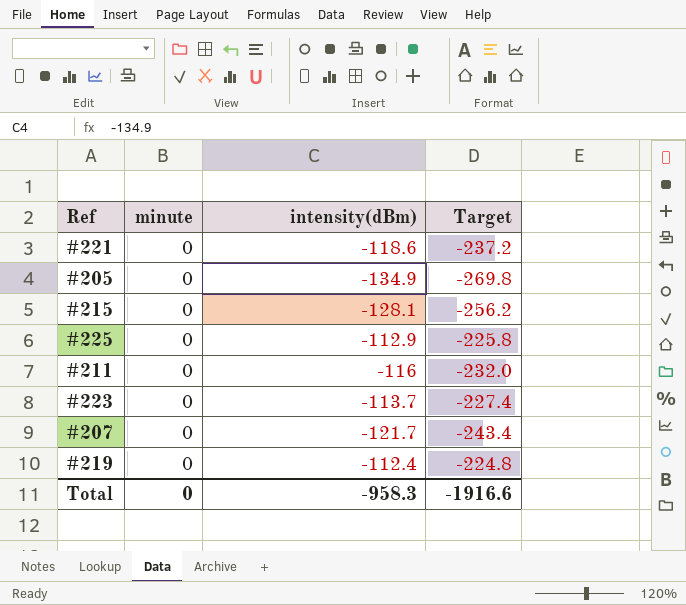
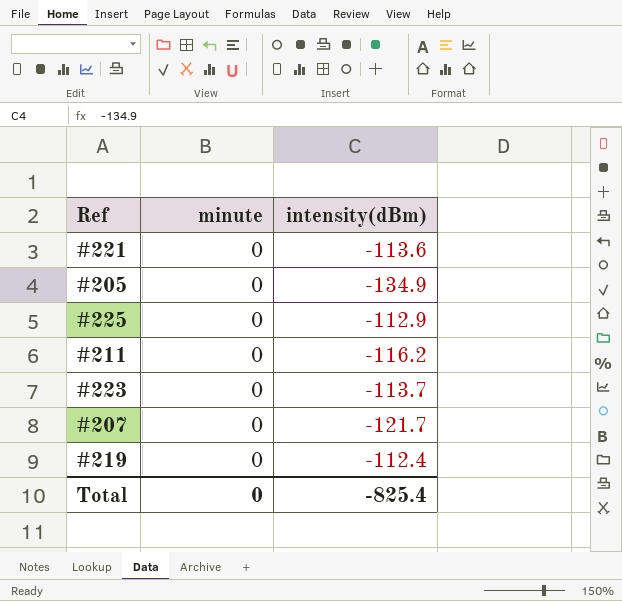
column Target | formula: [intensity(dBm)] * 2 -> none
row #215: 0 | -128.1 | -256.2 -> none
#221 | intensity(dBm): -118.6 -> -113.6
#211 | intensity(dBm): -116 -> -116.2
Total | intensity(dBm): -958.3 -> -825.4

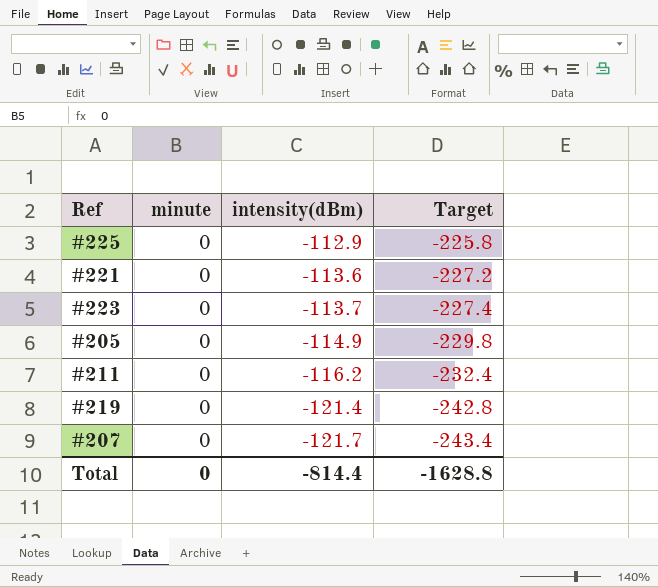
row order: none -> intensity(dBm) descending
column Target | formula: none -> [intensity(dBm)] * 2
#205 | intensity(dBm): -134.9 -> -114.9
#219 | intensity(dBm): -112.4 -> -121.4
Total | intensity(dBm): -825.4 -> -814.4

